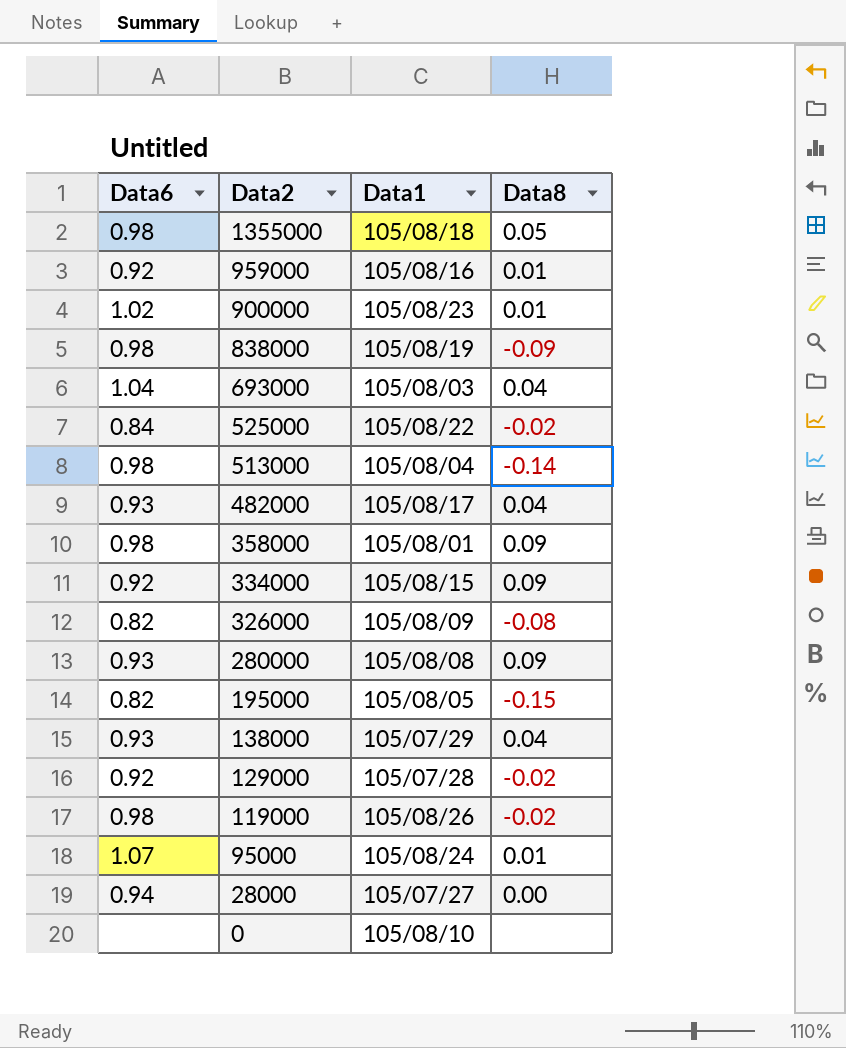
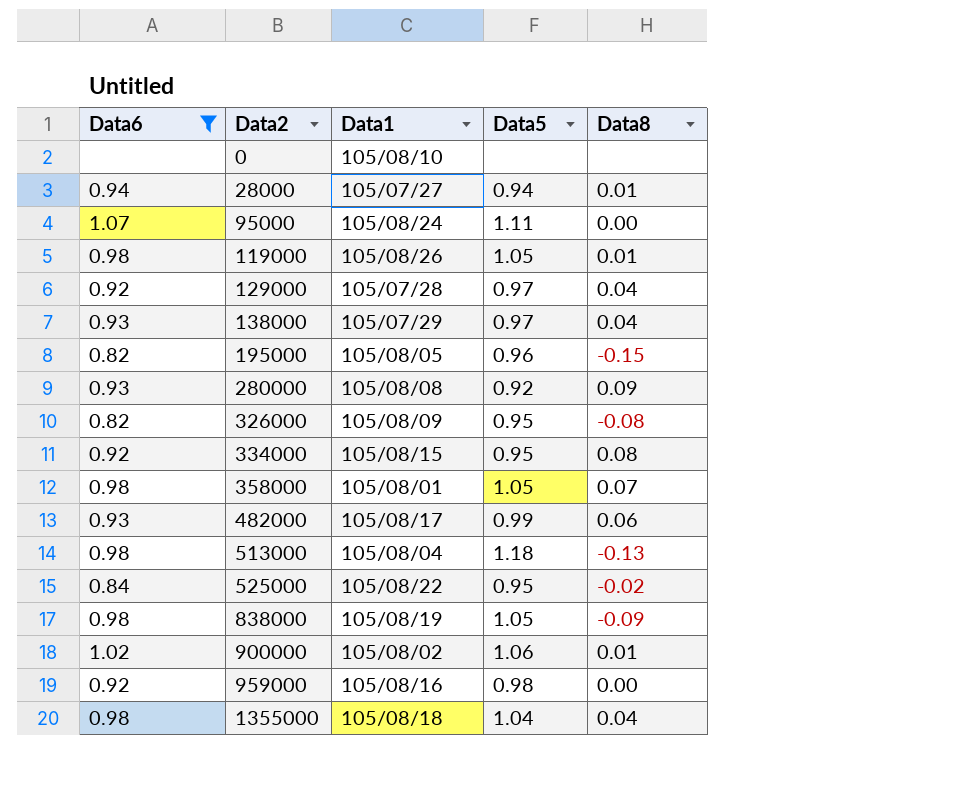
filter: none -> Data6 != 1.04
row order: Data2 descending -> Data2 ascending
column Data5 | position: none -> 4
28000 | Data8: 0.00 -> 0.01
95000 | Data8: 0.01 -> 0.00
119000 | Data8: -0.02 -> 0.01
129000 | Data8: -0.02 -> 0.04
334000 | Data8: 0.09 -> 0.08
358000 | Data8: 0.09 -> 0.07
482000 | Data8: 0.04 -> 0.06
513000 | Data8: -0.14 -> -0.13
900000 | Data1: 105/08/23 -> 105/08/02
959000 | Data8: 0.01 -> 0.00
1355000 | Data8: 0.05 -> 0.04

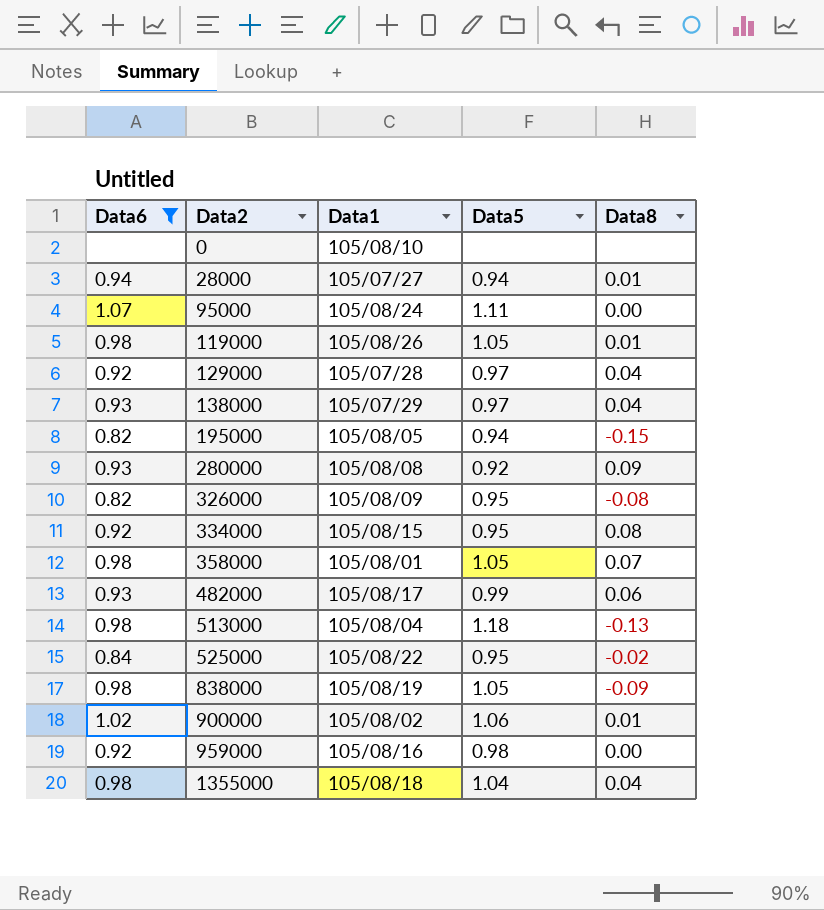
195000 | Data5: 0.96 -> 0.94

